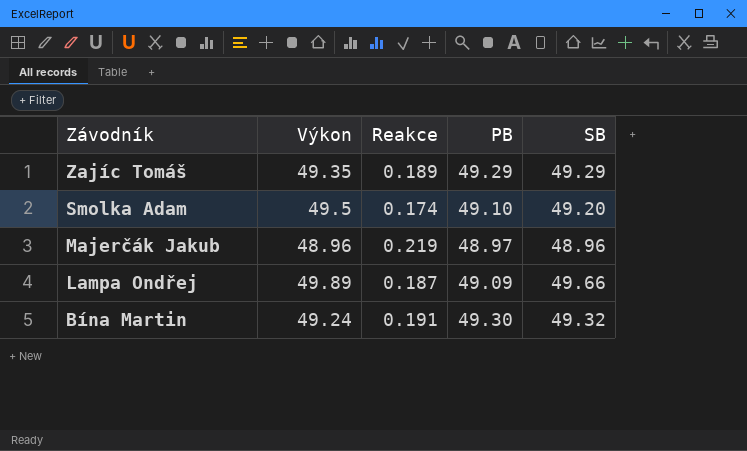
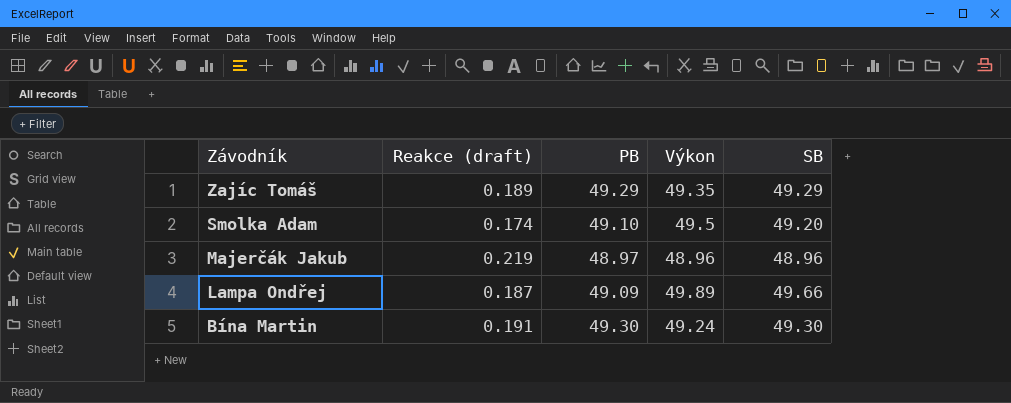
column name: Reakce -> Reakce (draft)
column Výkon | position: 2 -> 4
Bína Martin | SB: 49.32 -> 49.30

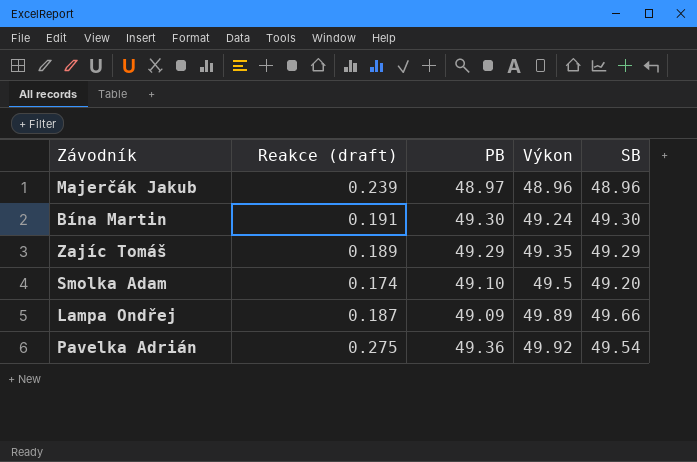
row order: Závodník descending -> Výkon ascending
Majerčák Jakub | Reakce (draft): 0.219 -> 0.239
row Pavelka Adrián: none -> 0.275 | 49.36 | 49.92 | 49.54

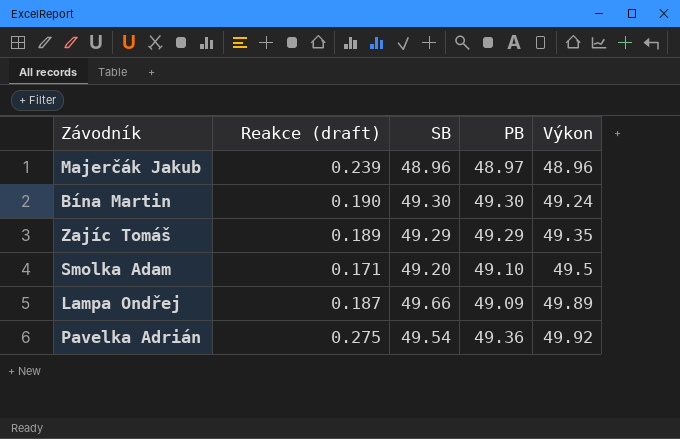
column SB | position: 5 -> 3
Bína Martin | Reakce (draft): 0.191 -> 0.190
Smolka Adam | Reakce (draft): 0.174 -> 0.171

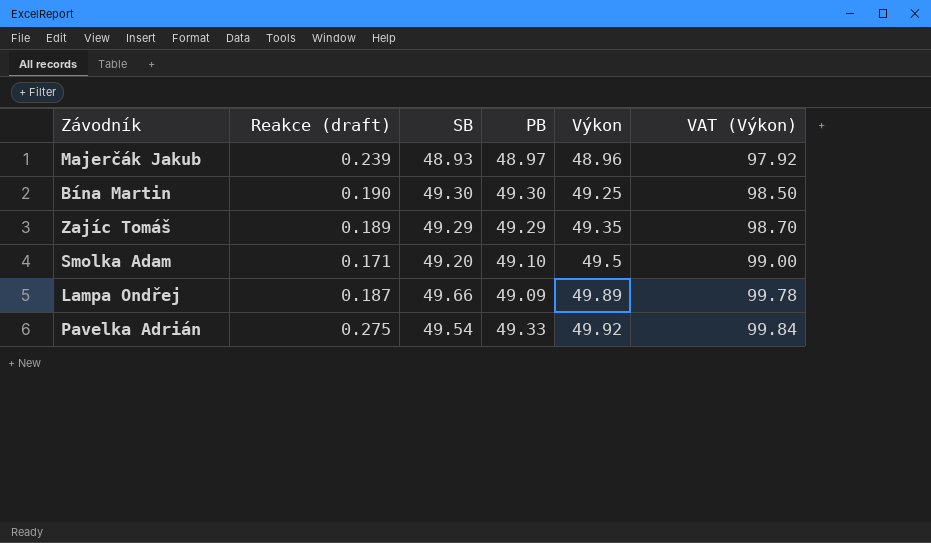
column VAT (Výkon) | formula: none -> [Výkon] * 2
Majerčák Jakub | SB: 48.96 -> 48.93
Bína Martin | Výkon: 49.24 -> 49.25
Pavelka Adrián | PB: 49.36 -> 49.33

